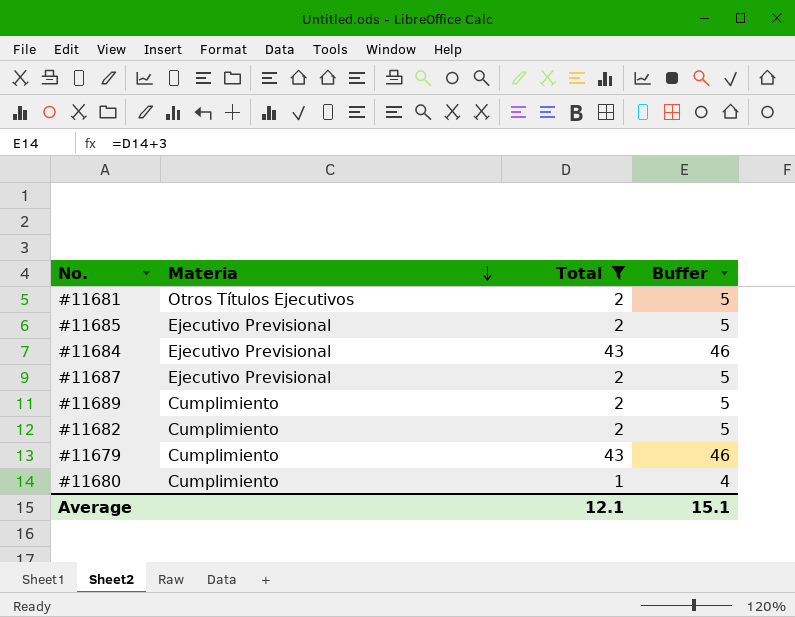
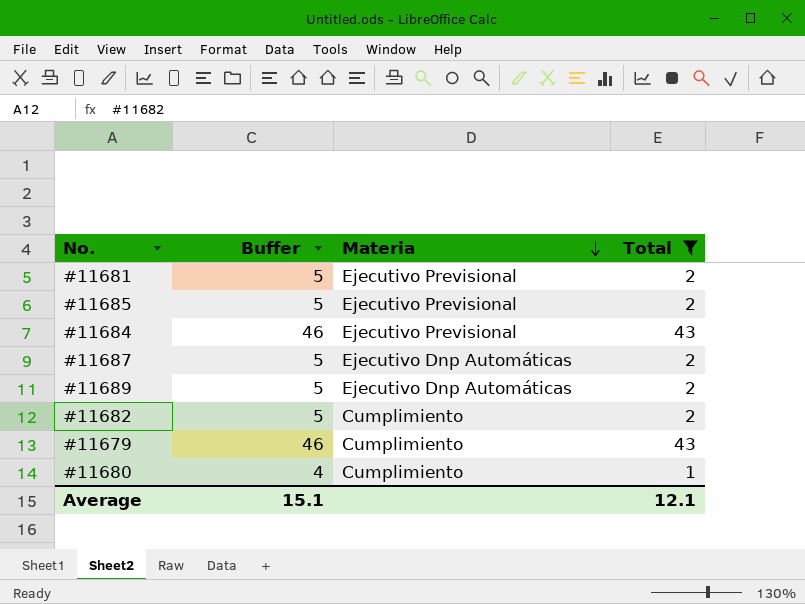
column Buffer | position: 4 -> 2
#11681 | Materia: Otros Títulos Ejecutivos -> Ejecutivo Previsional
#11687 | Materia: Ejecutivo Previsional -> Ejecutivo Dnp Automáticas
#11689 | Materia: Cumplimiento -> Ejecutivo Dnp Automáticas

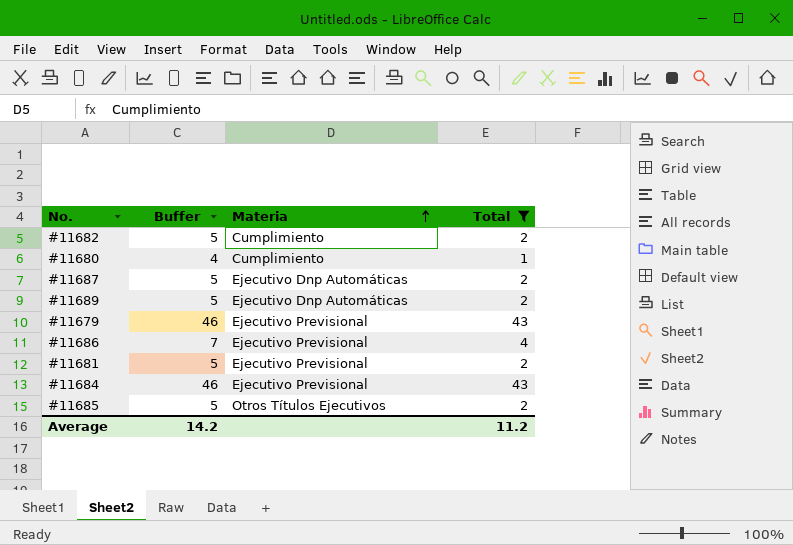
row order: Materia descending -> Materia ascending
#11679 | Materia: Cumplimiento -> Ejecutivo Previsional
row #11686: none -> 7 | Ejecutivo Previsional | 4
#11685 | Materia: Ejecutivo Previsional -> Otros Títulos Ejecutivos
Average | Buffer: 15.1 -> 14.2
Average | Total: 12.1 -> 11.2

